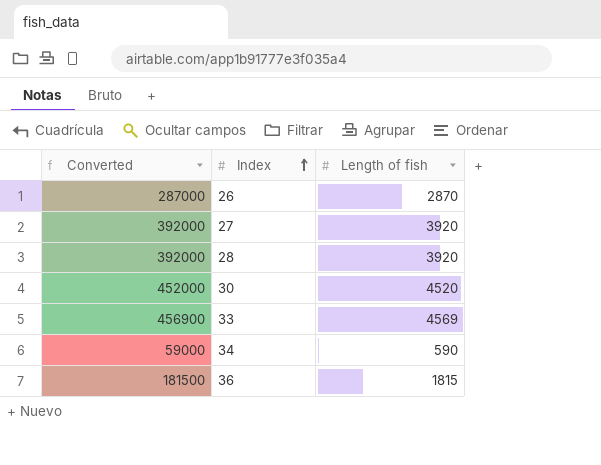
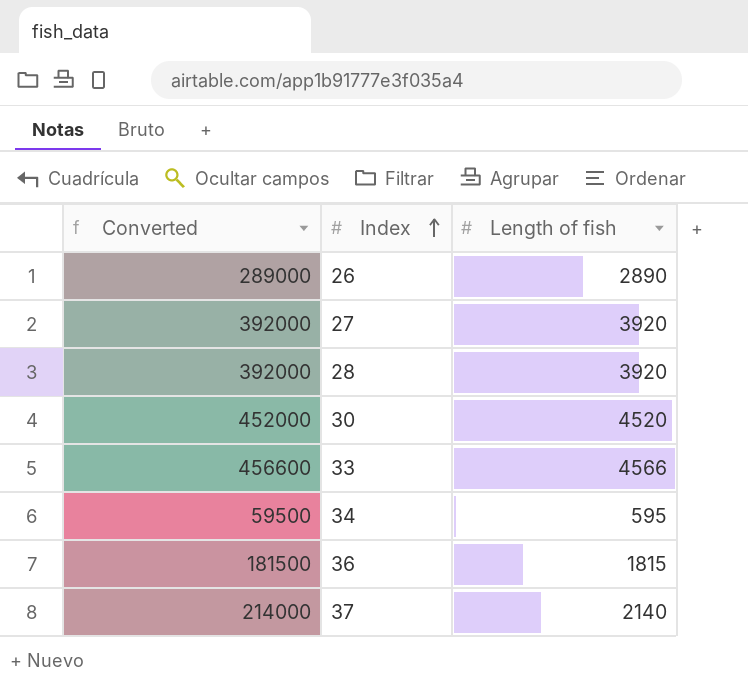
26 | Converted: 287000 -> 289000
26 | Length of fish: 2870 -> 2890
33 | Converted: 456900 -> 456600
33 | Length of fish: 4569 -> 4566
34 | Converted: 59000 -> 59500
34 | Length of fish: 590 -> 595
row 37: none -> 214000 | 2140

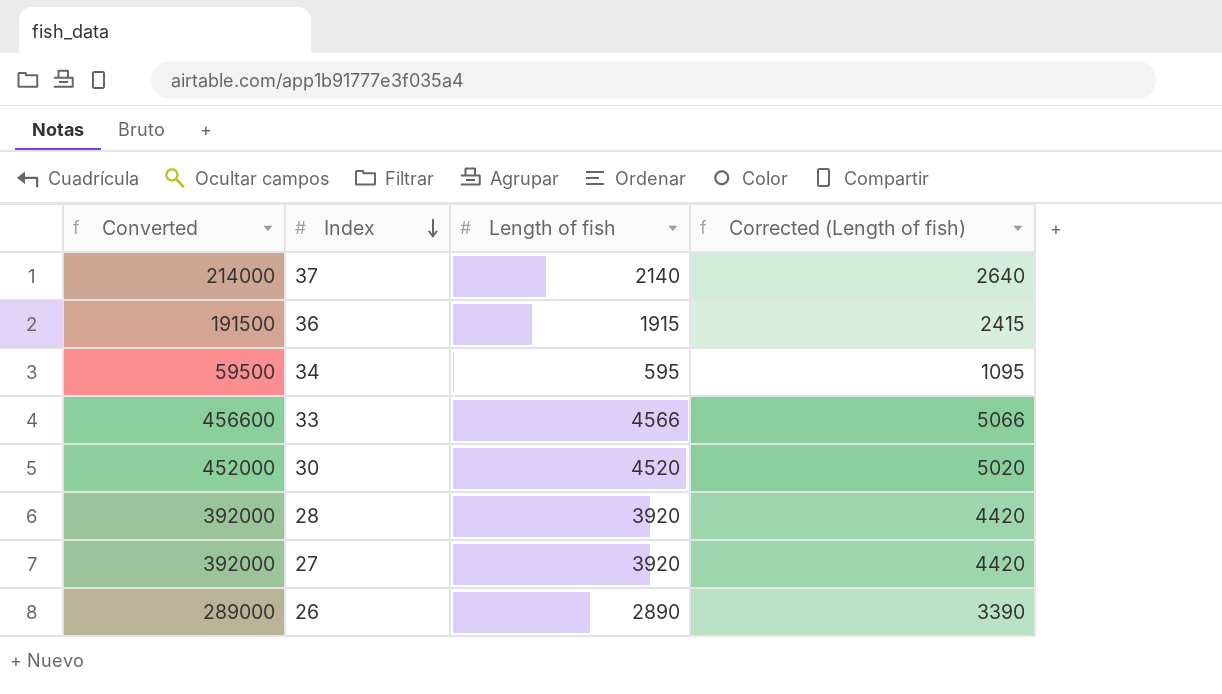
row order: Index ascending -> Index descending
column Corrected (Length of fish) | formula: none -> [Length of fish] + 500
36 | Converted: 181500 -> 191500
36 | Length of fish: 1815 -> 1915

